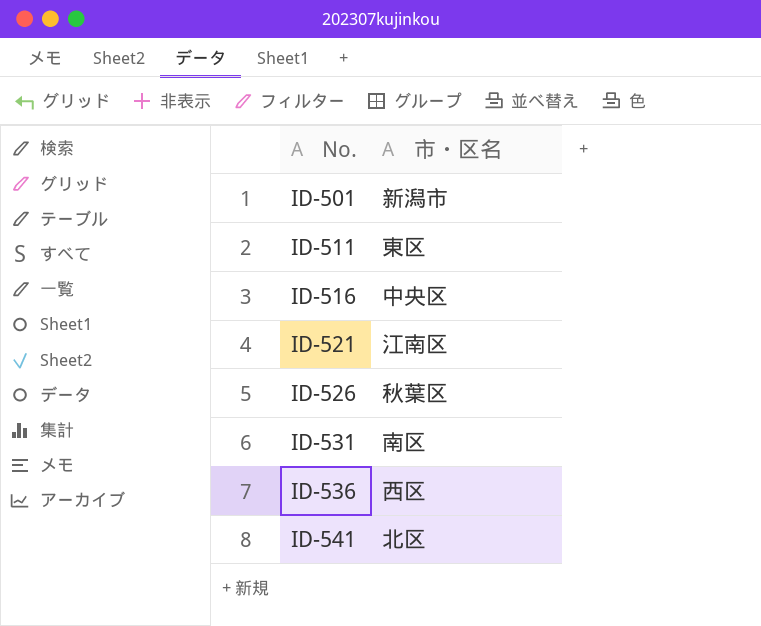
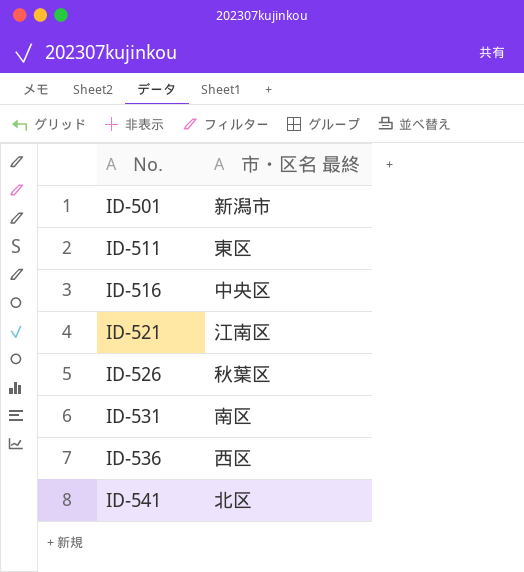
column name: 市・区名 -> 市・区名 最終

